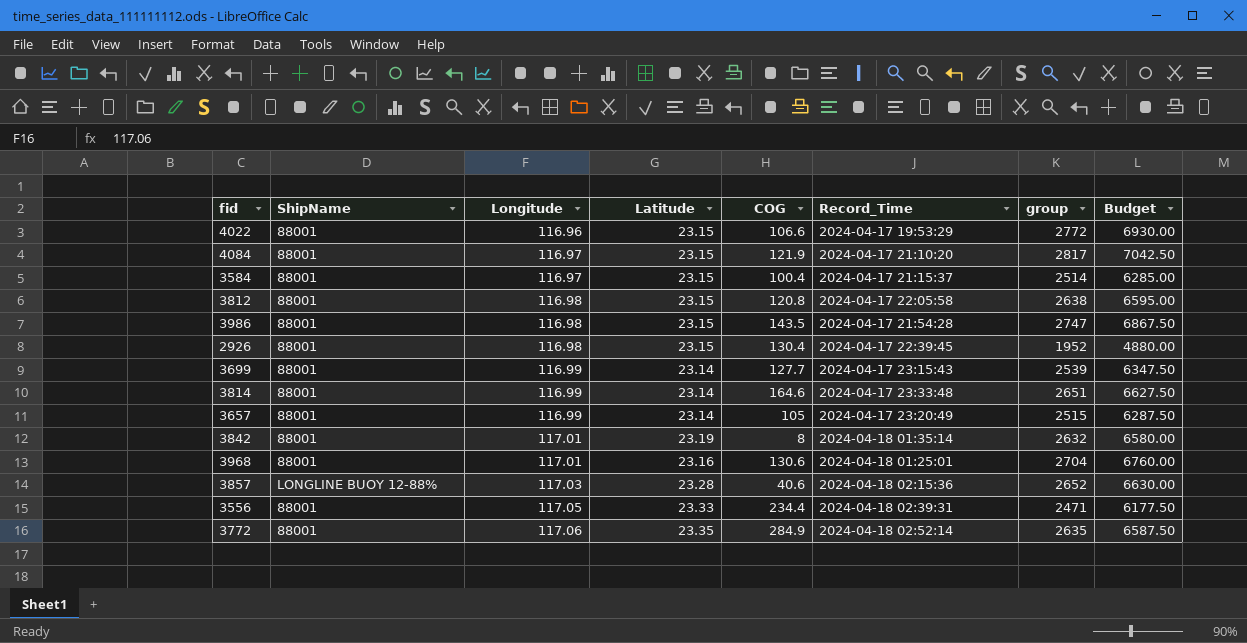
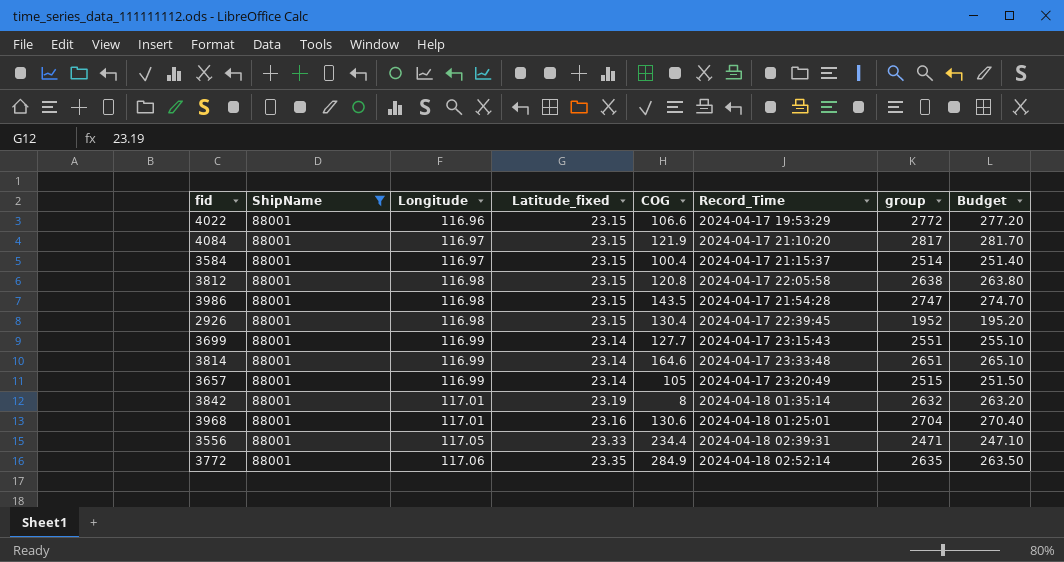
filter: none -> ShipName = 88001
column name: Latitude -> Latitude_fixed
column Budget | formula: [group] * 2.5 -> [group] * 0.1
3699 | group: 2539 -> 2551

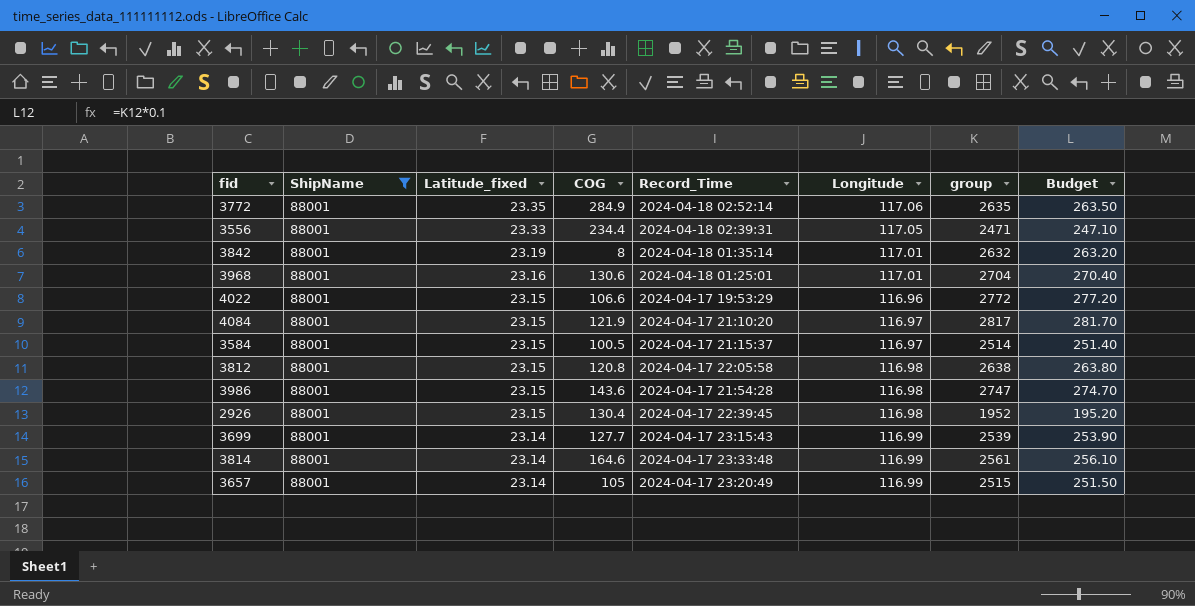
row order: Longitude ascending -> Latitude_fixed descending
column Longitude | position: 3 -> 6
3584 | COG: 100.4 -> 100.5
3986 | COG: 143.5 -> 143.6
3699 | group: 2551 -> 2539
3699 | Budget: 255.10 -> 253.90
3814 | group: 2651 -> 2561
3814 | Budget: 265.10 -> 256.10

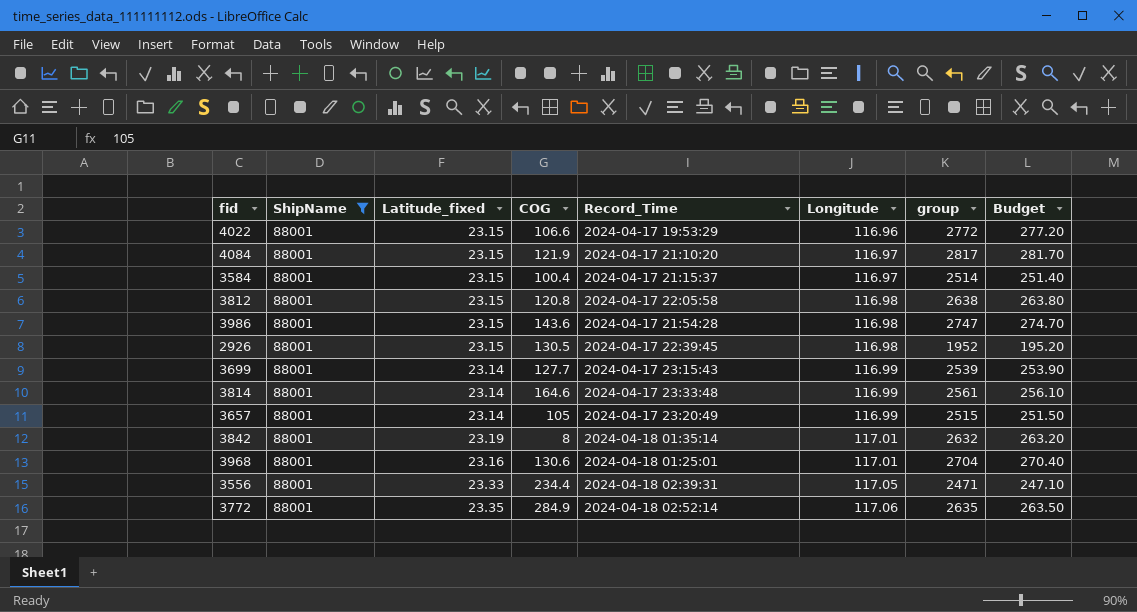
row order: Latitude_fixed descending -> Longitude ascending
3584 | COG: 100.5 -> 100.4
2926 | COG: 130.4 -> 130.5

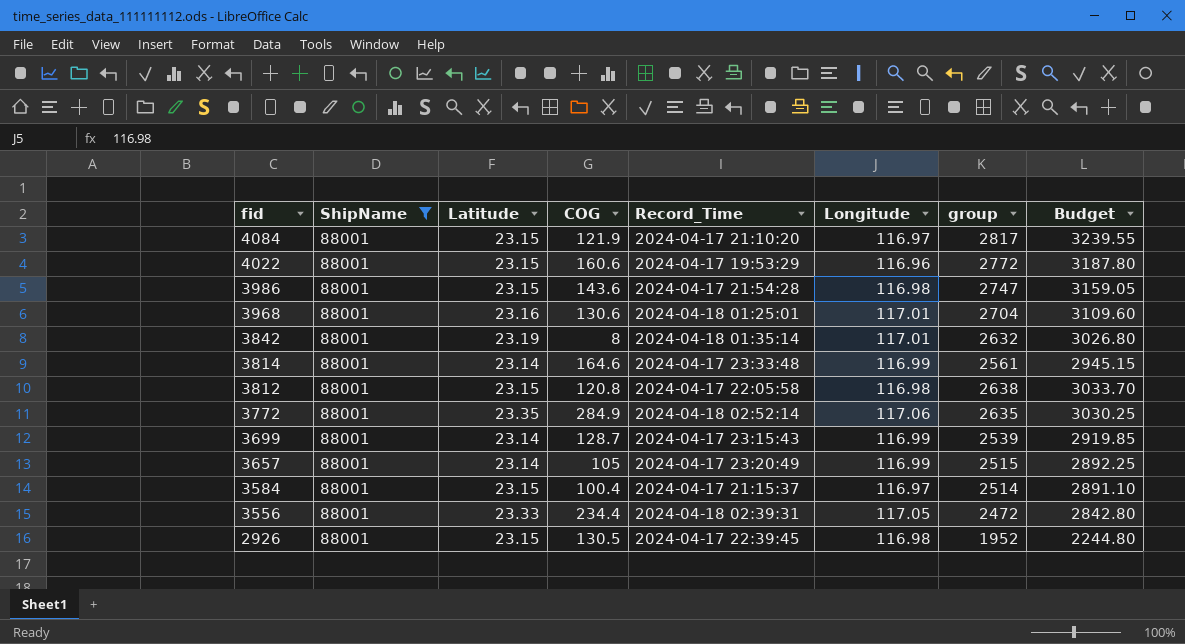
row order: Longitude ascending -> fid descending
column name: Latitude_fixed -> Latitude
column Budget | formula: [group] * 0.1 -> [group] * 1.15
4022 | COG: 106.6 -> 160.6
3699 | COG: 127.7 -> 128.7
3556 | group: 2471 -> 2472

